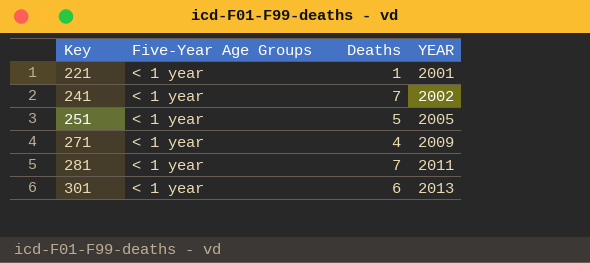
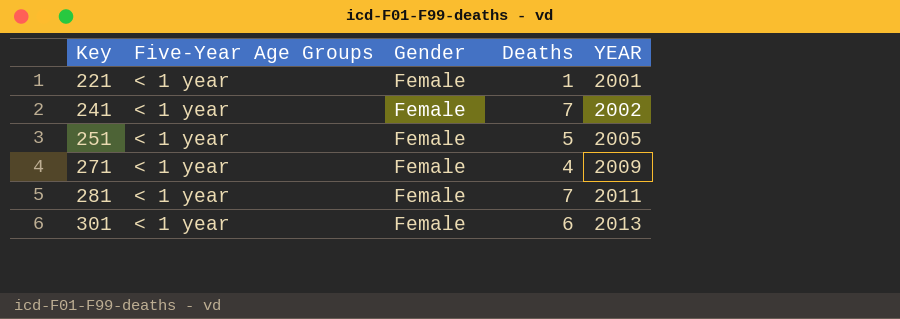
column Gender | position: none -> 3

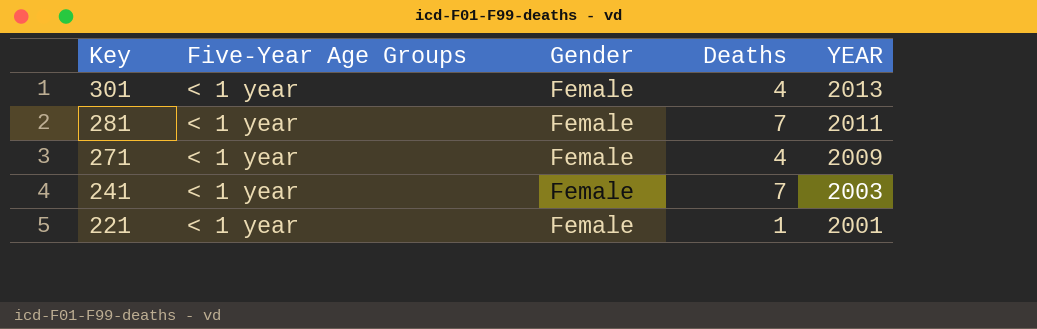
row order: Key ascending -> Key descending
row 251: < 1 year | Female | 5 | 2005 -> none
301 | Deaths: 6 -> 4
241 | YEAR: 2002 -> 2003

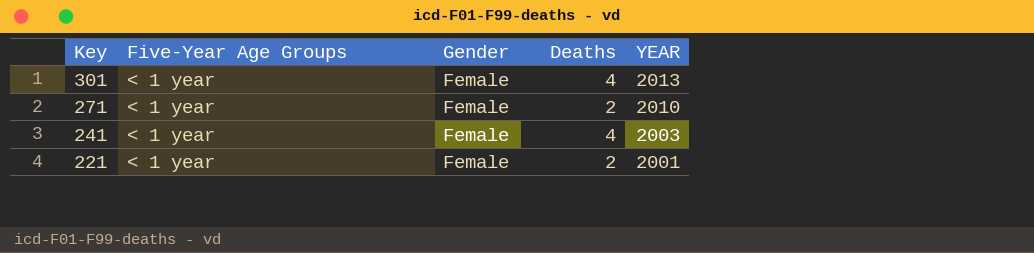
row 281: < 1 year | Female | 7 | 2011 -> none
271 | Deaths: 4 -> 2
271 | YEAR: 2009 -> 2010
241 | Deaths: 7 -> 4
221 | Deaths: 1 -> 2

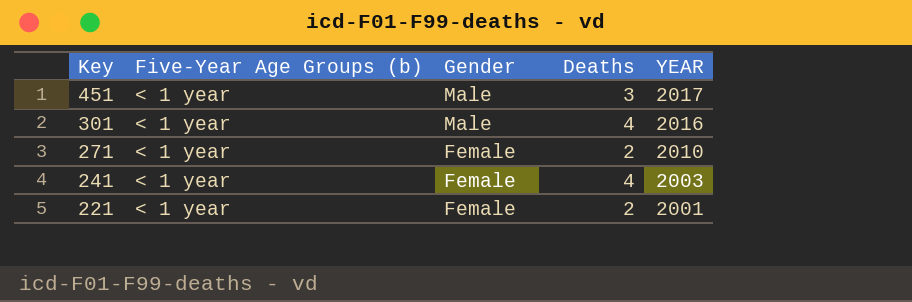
column name: Five-Year Age Groups -> Five-Year Age Groups (b)
row 451: none -> < 1 year | Male | 3 | 2017
301 | Gender: Female -> Male
301 | YEAR: 2013 -> 2016

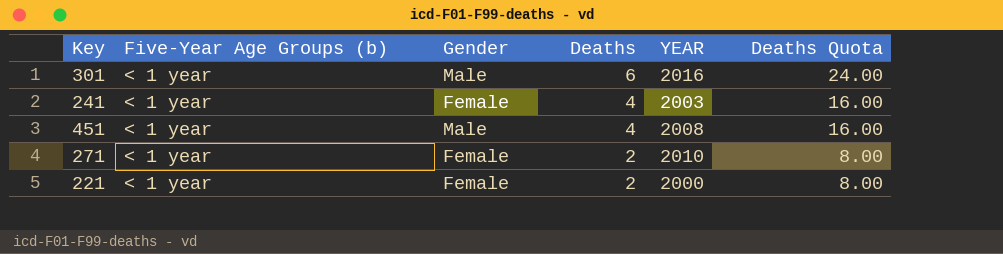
row order: Key descending -> Deaths descending
column Deaths Quota | formula: none -> [Deaths] * 4
301 | Deaths: 4 -> 6
451 | Deaths: 3 -> 4
451 | YEAR: 2017 -> 2008
221 | YEAR: 2001 -> 2000

